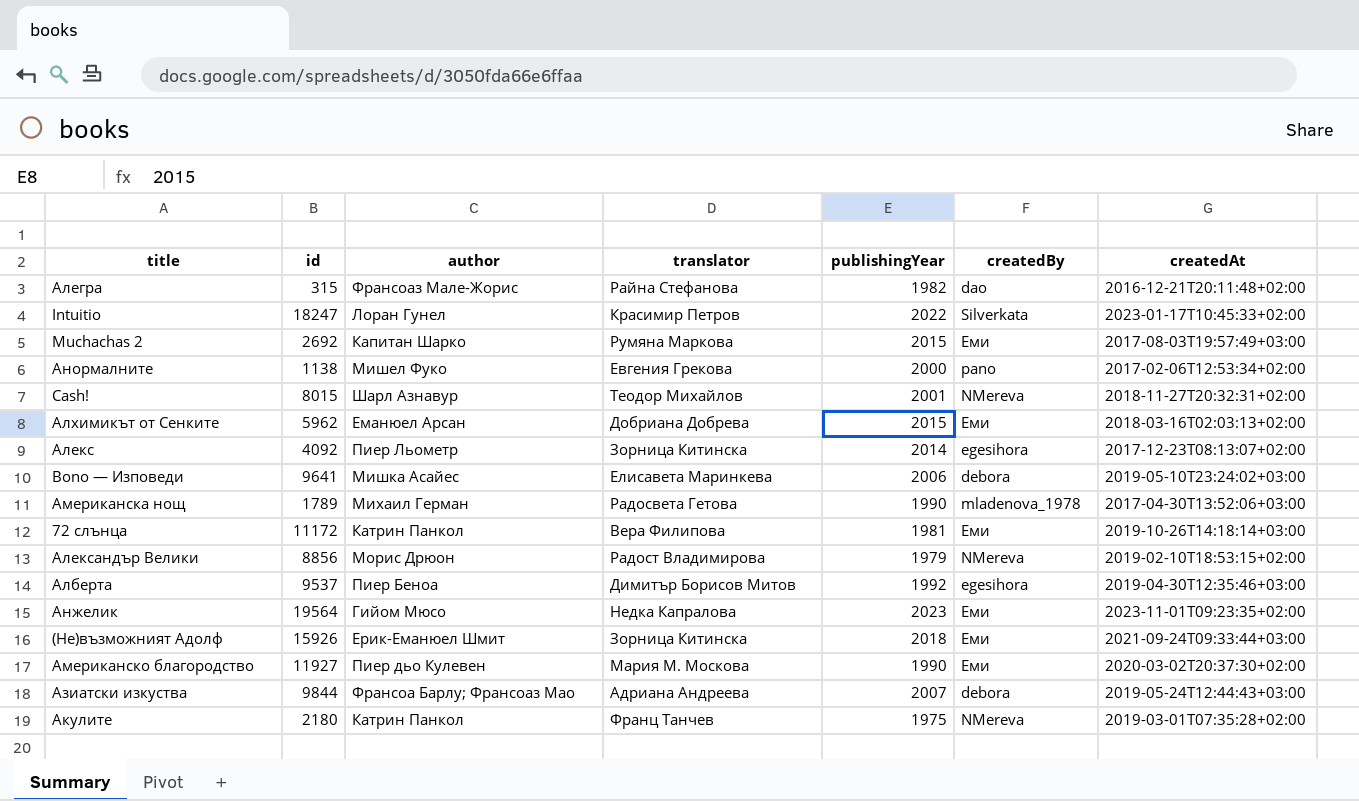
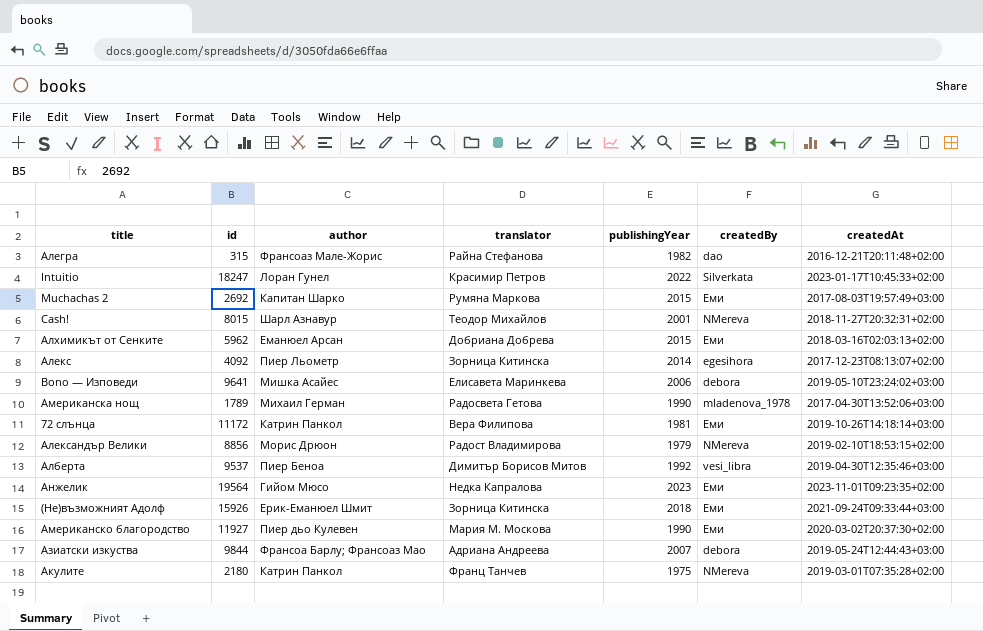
row Анормалните: 1138 | Мишел Фуко | Евгения Грекова | 2000 | pano | 2017-02-06T12:53:34+02:00 -> none
Алберта | createdBy: egesihora -> vesi_libra

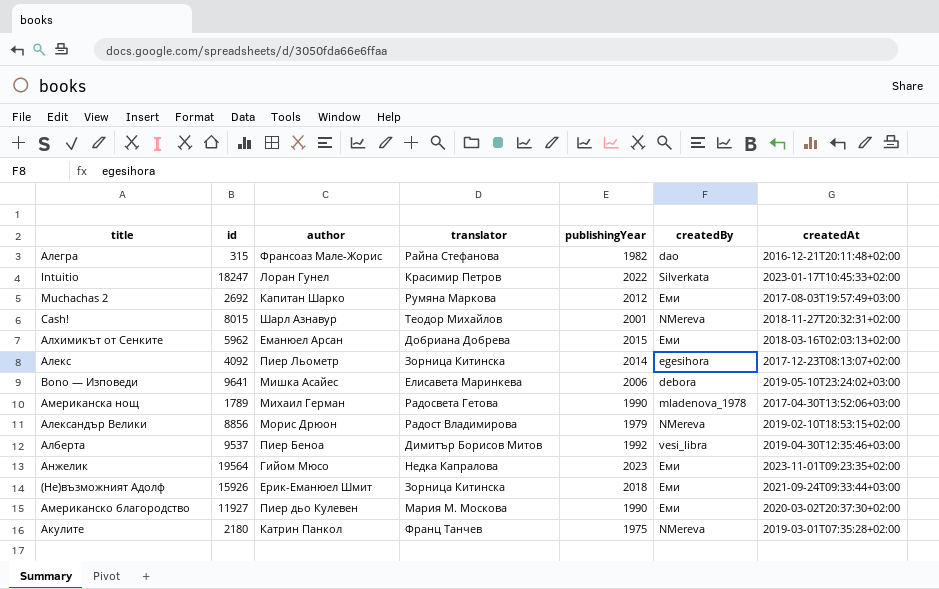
row 72 слънца: 11172 | Катрин Панкол | Вера Филипова | 1981 | Еми | 2019-10-26T14:18:14+03:00 -> none
row Азиатски изкуства: 9844 | Франсоа Барлу; Франсоаз Мао | Адриана Андреева | 2007 | debora | 2019-05-24T12:44:43+03:00 -> none
Muchachas 2 | publishingYear: 2015 -> 2012

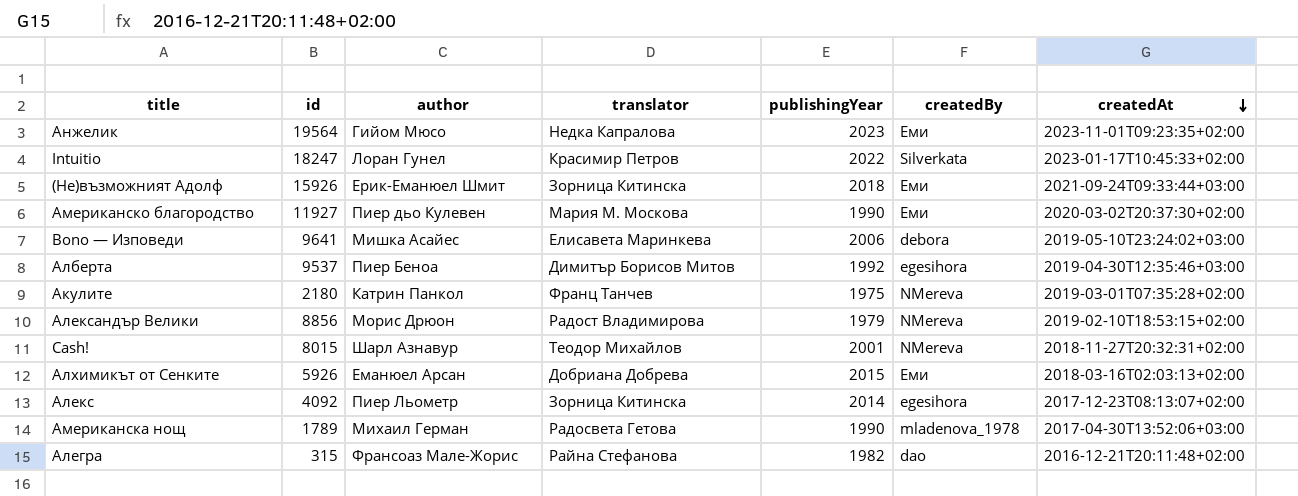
row order: none -> createdAt descending
row Muchachas 2: 2692 | Капитан Шарко | Румяна Маркова | 2012 | Еми | 2017-08-03T19:57:49+03:00 -> none
Алберта | createdBy: vesi_libra -> egesihora
Алхимикът от Сенките | id: 5962 -> 5926

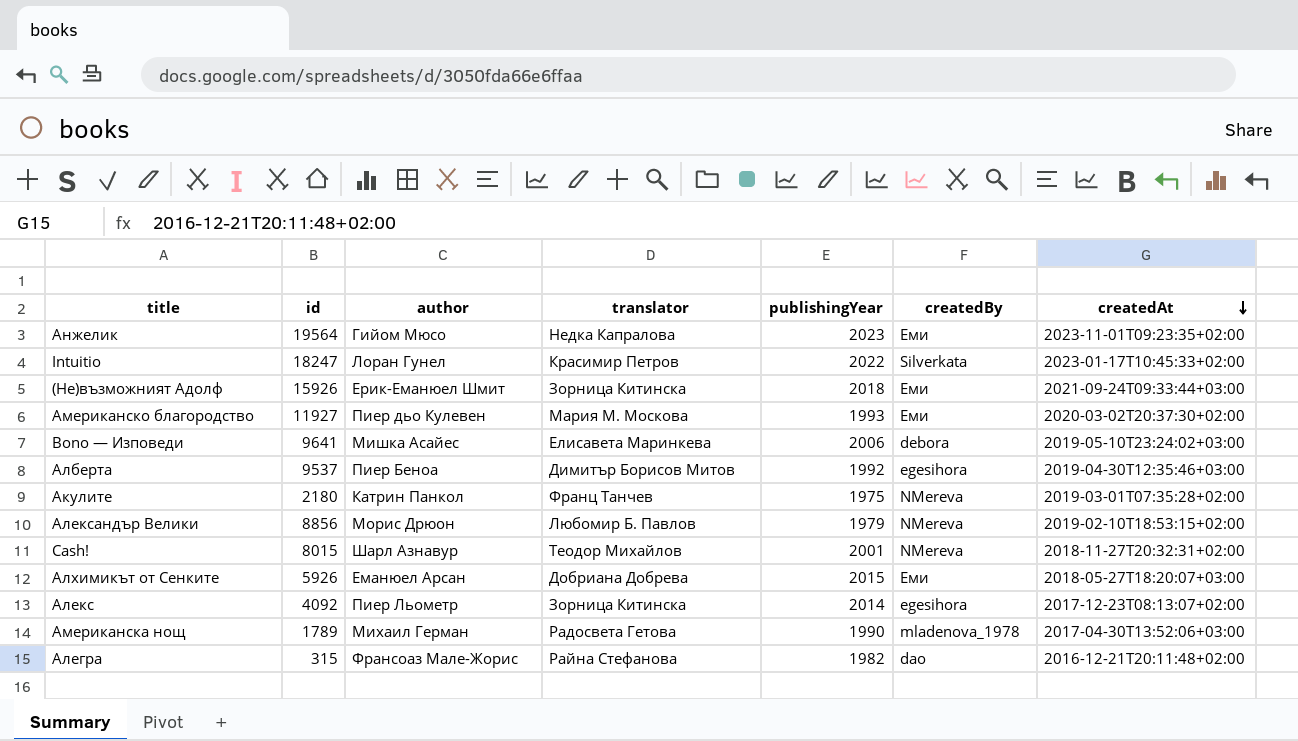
Американско благородство | publishingYear: 1990 -> 1993
Александър Велики | translator: Радост Владимирова -> Любомир Б. Павлов
Алхимикът от Сенките | createdAt: 2018-03-16T02:03:13+02:00 -> 2018-05-27T18:20:07+03:00

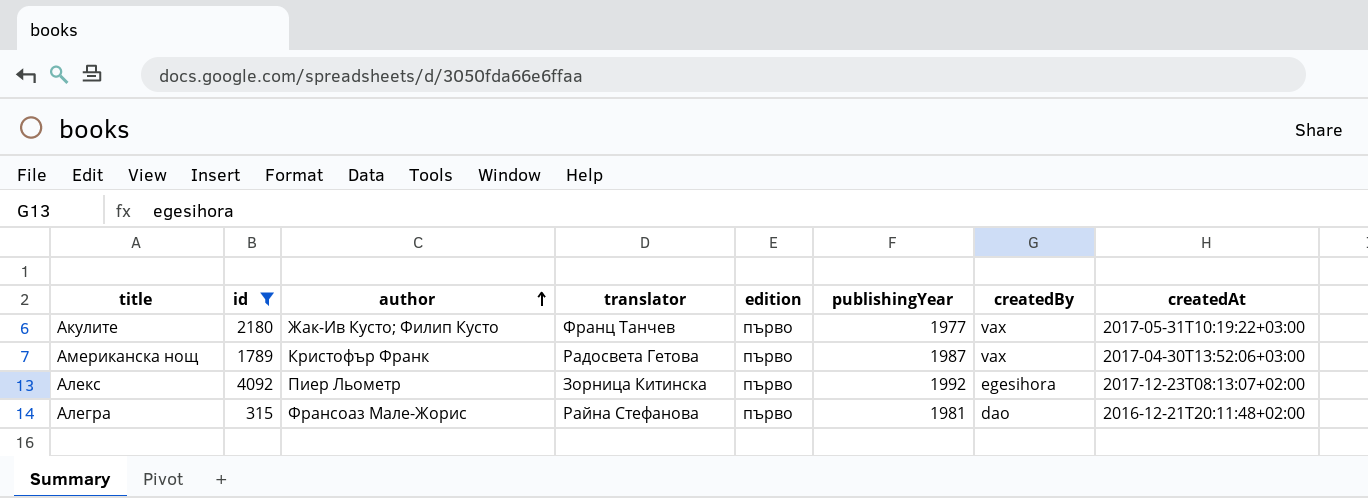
filter: none -> id <= 4092
row order: createdAt descending -> author ascending
column edition | position: none -> 5
Акулите | author: Катрин Панкол -> Жак-Ив Кусто; Филип Кусто
Акулите | publishingYear: 1975 -> 1977
Акулите | createdBy: NMereva -> vax
Акулите | createdAt: 2019-03-01T07:35:28+02:00 -> 2017-05-31T10:19:22+03:00
Американска нощ | author: Михаил Герман -> Кристофър Франк
Американска нощ | publishingYear: 1990 -> 1987
Американска нощ | createdBy: mladenova_1978 -> vax
Алекс | publishingYear: 2014 -> 1992
Алегра | publishingYear: 1982 -> 1981

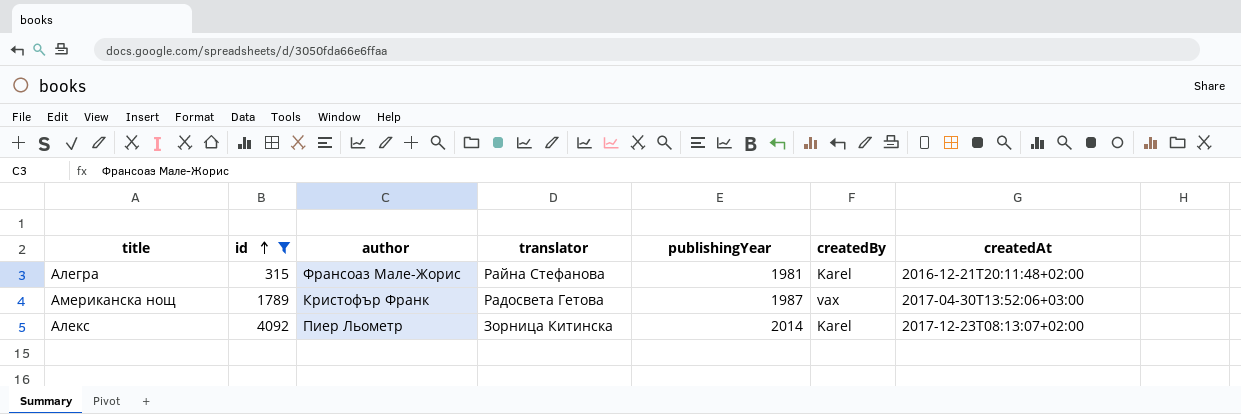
row order: author ascending -> id ascending
column edition | position: 5 -> none
row Акулите: 2180 | Жак-Ив Кусто; Филип Кусто | Франц Танчев | първо | 1977 | vax | 2017-05-31T10:19:22+03:00 -> none
Алегра | createdBy: dao -> Karel
Алекс | publishingYear: 1992 -> 2014
Алекс | createdBy: egesihora -> Karel

